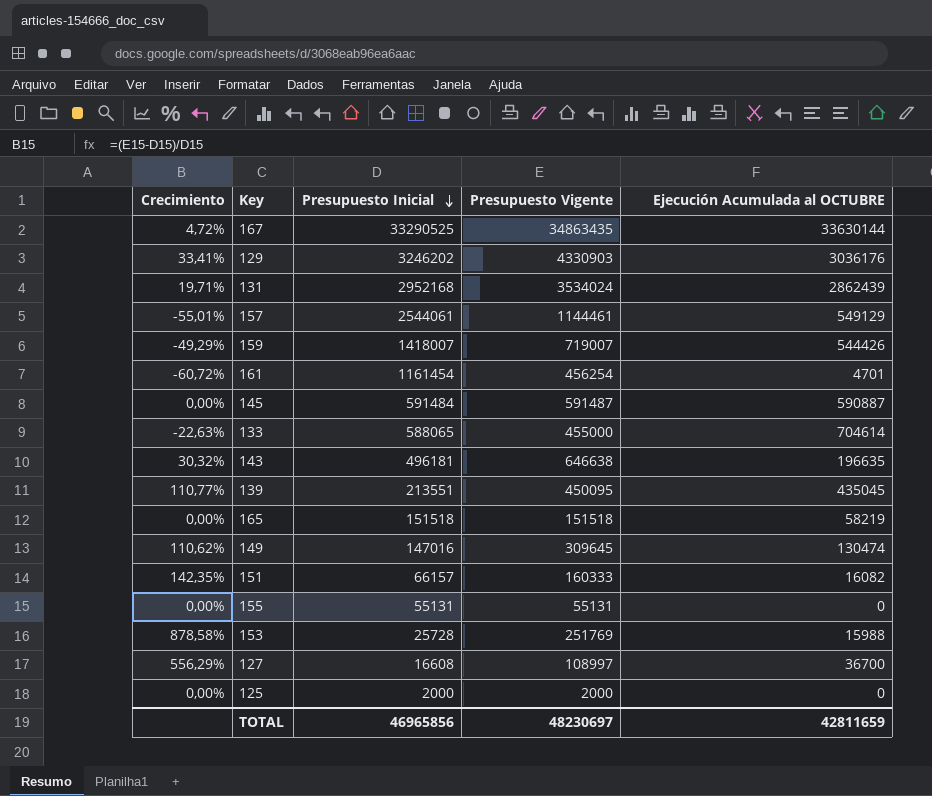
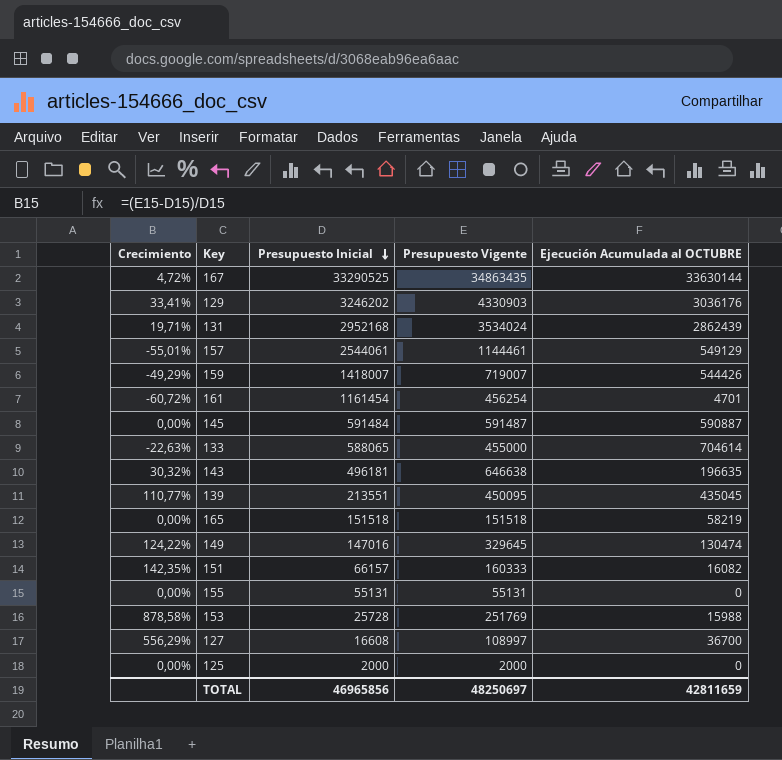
149 | Crecimiento: 110,62% -> 124,22%
149 | Presupuesto Vigente: 309645 -> 329645
TOTAL | Presupuesto Vigente: 48230697 -> 48250697

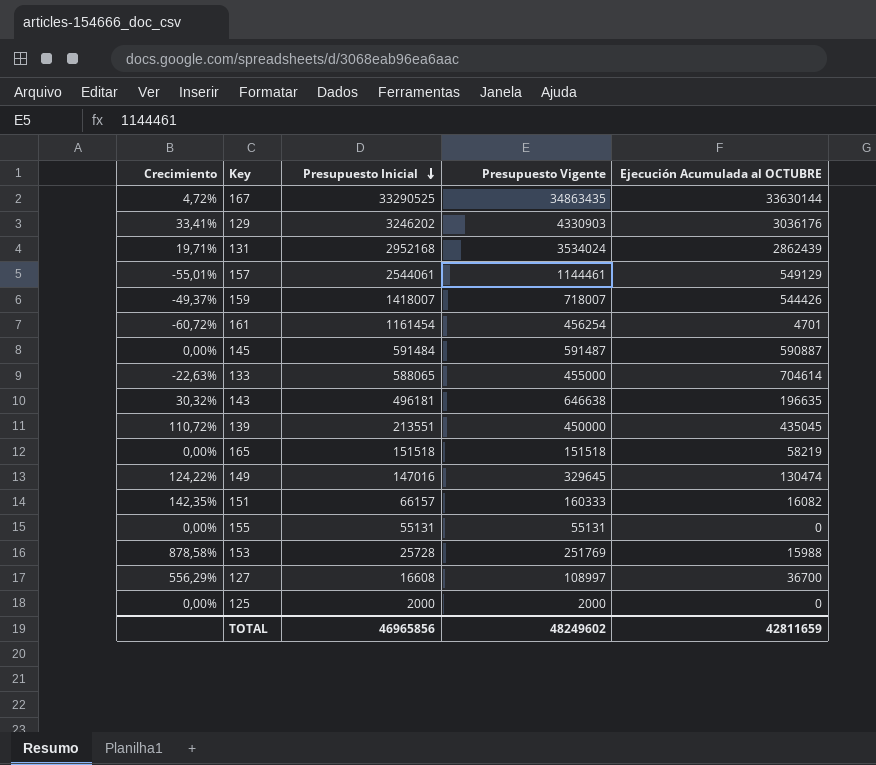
159 | Crecimiento: -49,29% -> -49,37%
159 | Presupuesto Vigente: 719007 -> 718007
139 | Crecimiento: 110,77% -> 110,72%
139 | Presupuesto Vigente: 450095 -> 450000
TOTAL | Presupuesto Vigente: 48250697 -> 48249602

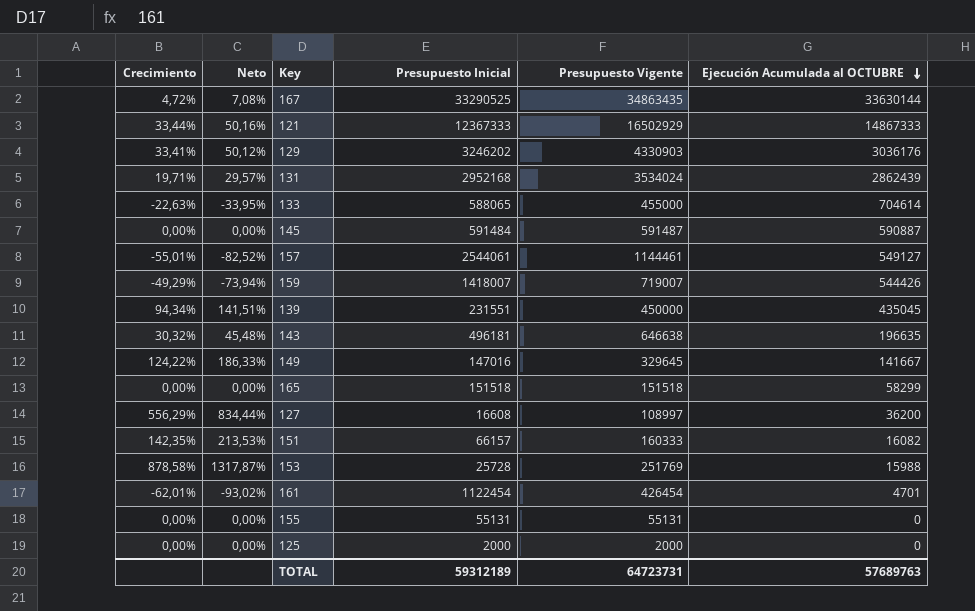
row order: Presupuesto Inicial descending -> Ejecución Acumulada al OCTUBRE descending
column Neto | formula: none -> [Crecimiento] * 1,5
row 121: none -> 33,44% | 50,16% | 12367333 | 16502929 | 14867333
157 | Ejecución Acumulada al OCTUBRE: 549129 -> 549127
159 | Crecimiento: -49,37% -> -49,29%
159 | Presupuesto Vigente: 718007 -> 719007
139 | Crecimiento: 110,72% -> 94,34%
139 | Presupuesto Inicial: 213551 -> 231551
149 | Ejecución Acumulada al OCTUBRE: 130474 -> 141667
165 | Ejecución Acumulada al OCTUBRE: 58219 -> 58299
127 | Ejecución Acumulada al OCTUBRE: 36700 -> 36200
161 | Crecimiento: -60,72% -> -62,01%
161 | Presupuesto Inicial: 1161454 -> 1122454
161 | Presupuesto Vigente: 456254 -> 426454
TOTAL | Presupuesto Inicial: 46965856 -> 59312189
TOTAL | Presupuesto Vigente: 48249602 -> 64723731
TOTAL | Ejecución Acumulada al OCTUBRE: 42811659 -> 57689763

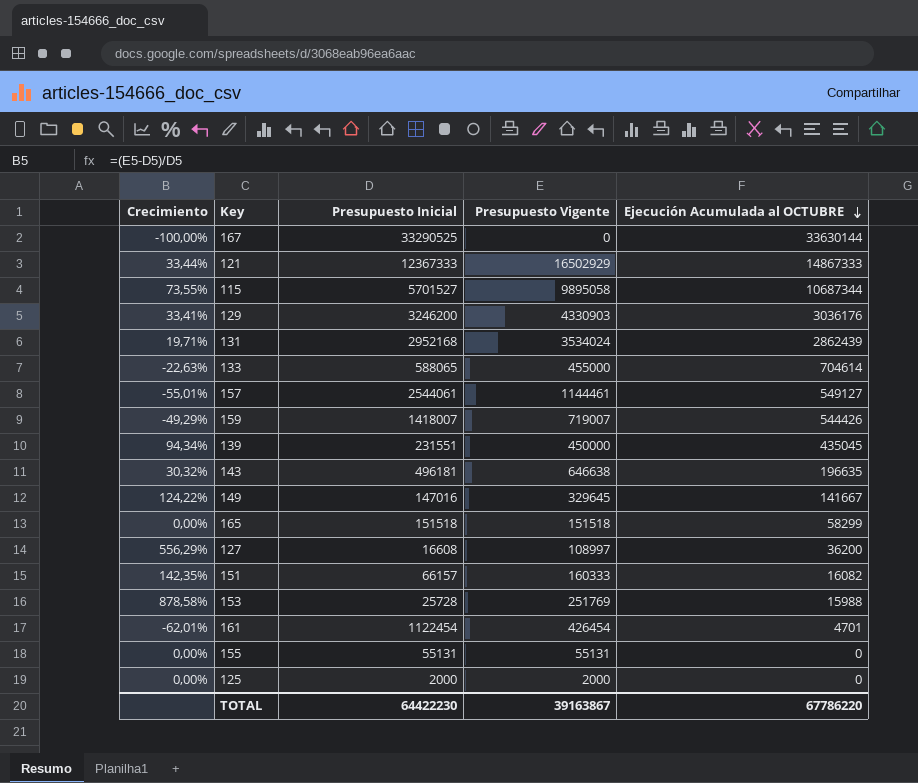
column Neto | formula: [Crecimiento] * 1,5 -> none
row 145: 0,00% | 0,00% | 591484 | 591487 | 590887 -> none
167 | Crecimiento: 4,72% -> -100,00%
167 | Presupuesto Vigente: 34863435 -> 0
row 115: none -> 73,55% | 5701527 | 9895058 | 10687344
129 | Presupuesto Inicial: 3246202 -> 3246200
TOTAL | Presupuesto Inicial: 59312189 -> 64422230
TOTAL | Presupuesto Vigente: 64723731 -> 39163867
TOTAL | Ejecución Acumulada al OCTUBRE: 57689763 -> 67786220

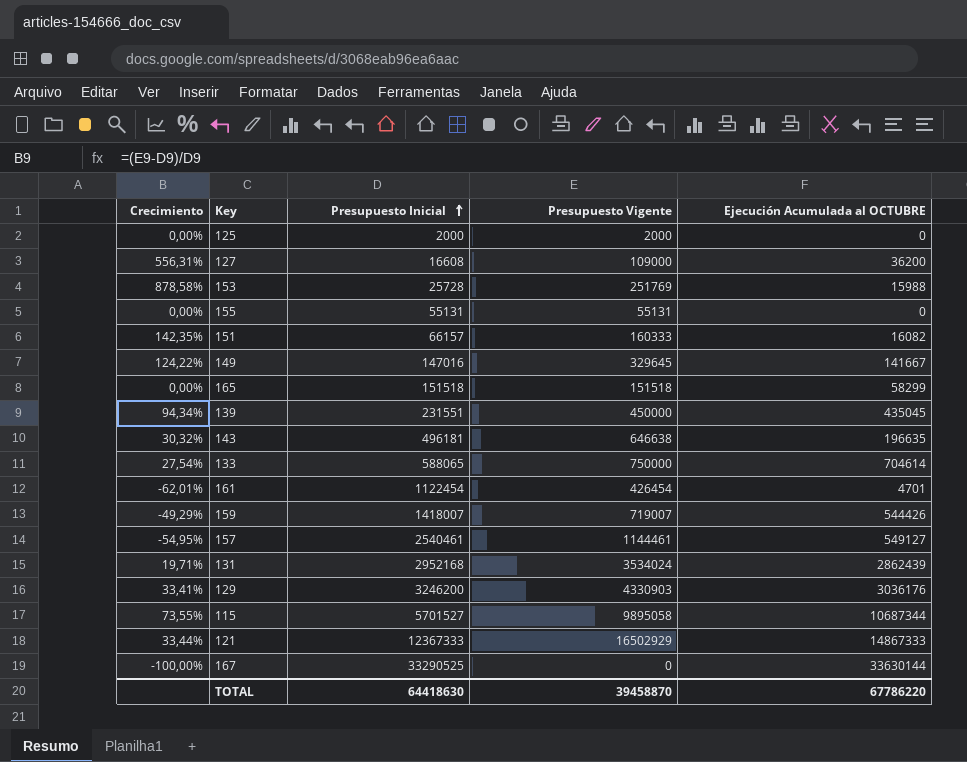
row order: Ejecución Acumulada al OCTUBRE descending -> Presupuesto Inicial ascending
127 | Crecimiento: 556,29% -> 556,31%
127 | Presupuesto Vigente: 108997 -> 109000
133 | Crecimiento: -22,63% -> 27,54%
133 | Presupuesto Vigente: 455000 -> 750000
157 | Crecimiento: -55,01% -> -54,95%
157 | Presupuesto Inicial: 2544061 -> 2540461
TOTAL | Presupuesto Inicial: 64422230 -> 64418630
TOTAL | Presupuesto Vigente: 39163867 -> 39458870

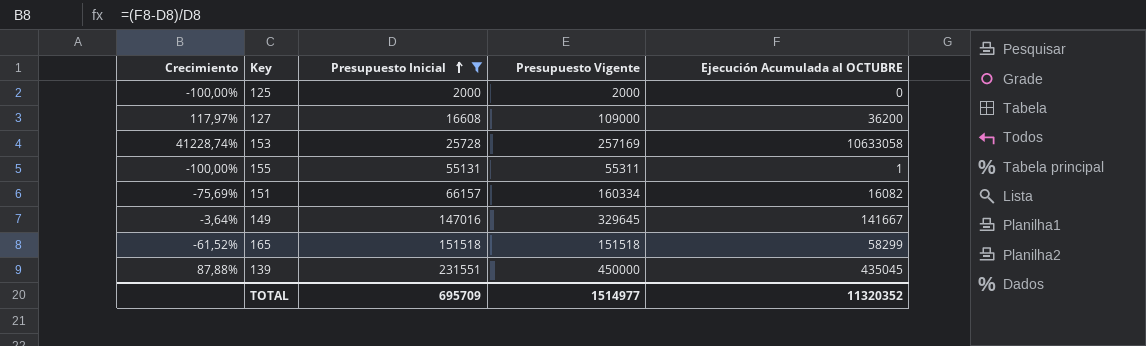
filter: none -> Presupuesto Inicial <= 231551
column Crecimiento | formula: ([Presupuesto Vigente] - [Presupuesto Inicial]) / [Presupuesto Inicial] -> ([Ejecución Acumulada al OCTUBRE] - [Presupuesto Inicial]) / [Presupuesto Inicial]
153 | Presupuesto Vigente: 251769 -> 257169
153 | Ejecución Acumulada al OCTUBRE: 15988 -> 10633058
155 | Presupuesto Vigente: 55131 -> 55311
155 | Ejecución Acumulada al OCTUBRE: 0 -> 1
151 | Presupuesto Vigente: 160333 -> 160334
TOTAL | Presupuesto Inicial: 64418630 -> 695709
TOTAL | Presupuesto Vigente: 39458870 -> 1514977
TOTAL | Ejecución Acumulada al OCTUBRE: 67786220 -> 11320352

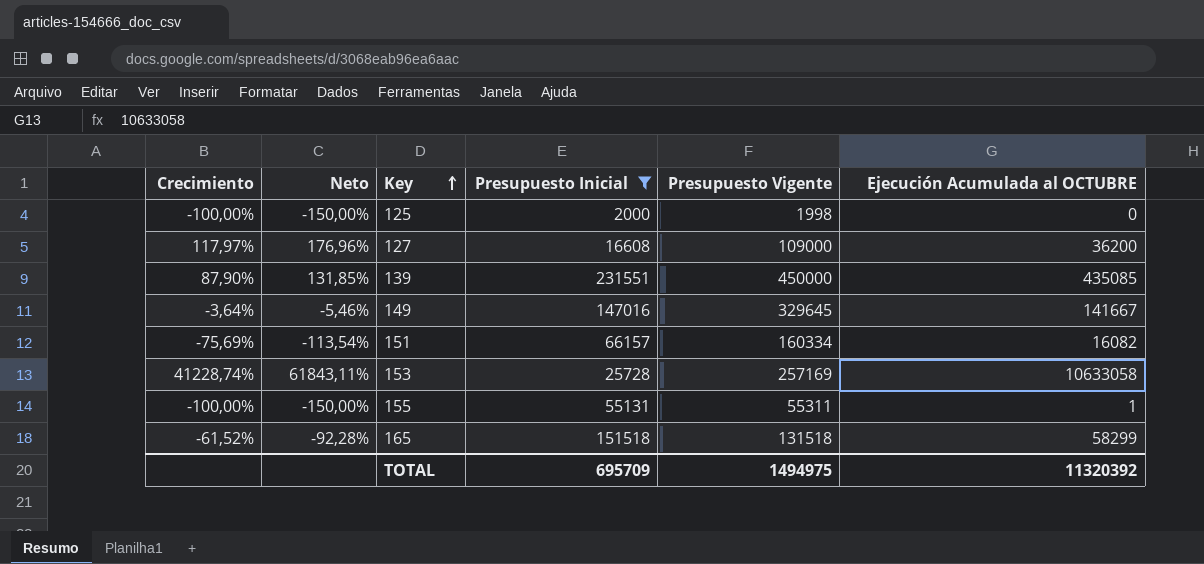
row order: Presupuesto Inicial ascending -> Key ascending
column Neto | formula: none -> [Crecimiento] * 1,5
125 | Presupuesto Vigente: 2000 -> 1998
139 | Crecimiento: 87,88% -> 87,90%
139 | Ejecución Acumulada al OCTUBRE: 435045 -> 435085
165 | Presupuesto Vigente: 151518 -> 131518
TOTAL | Presupuesto Vigente: 1514977 -> 1494975
TOTAL | Ejecución Acumulada al OCTUBRE: 11320352 -> 11320392

